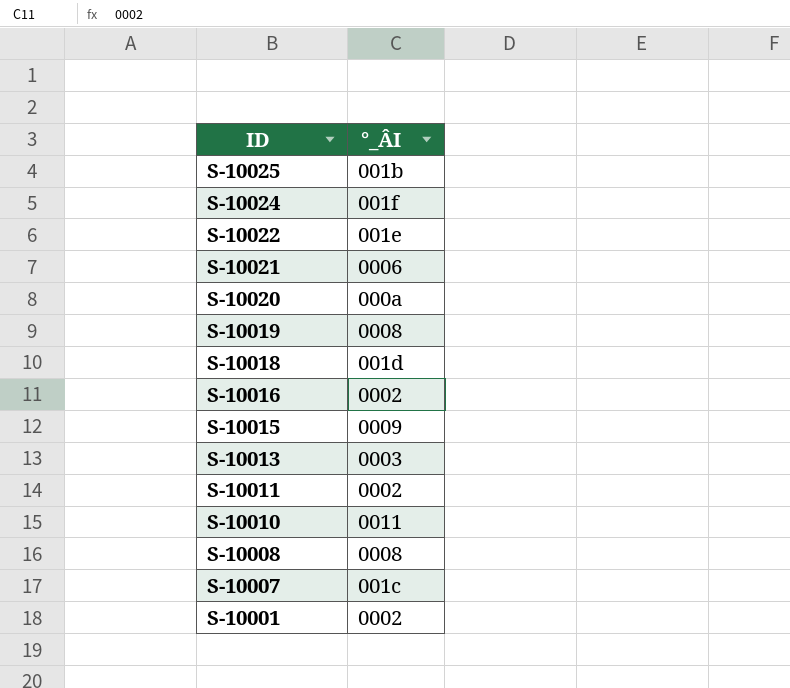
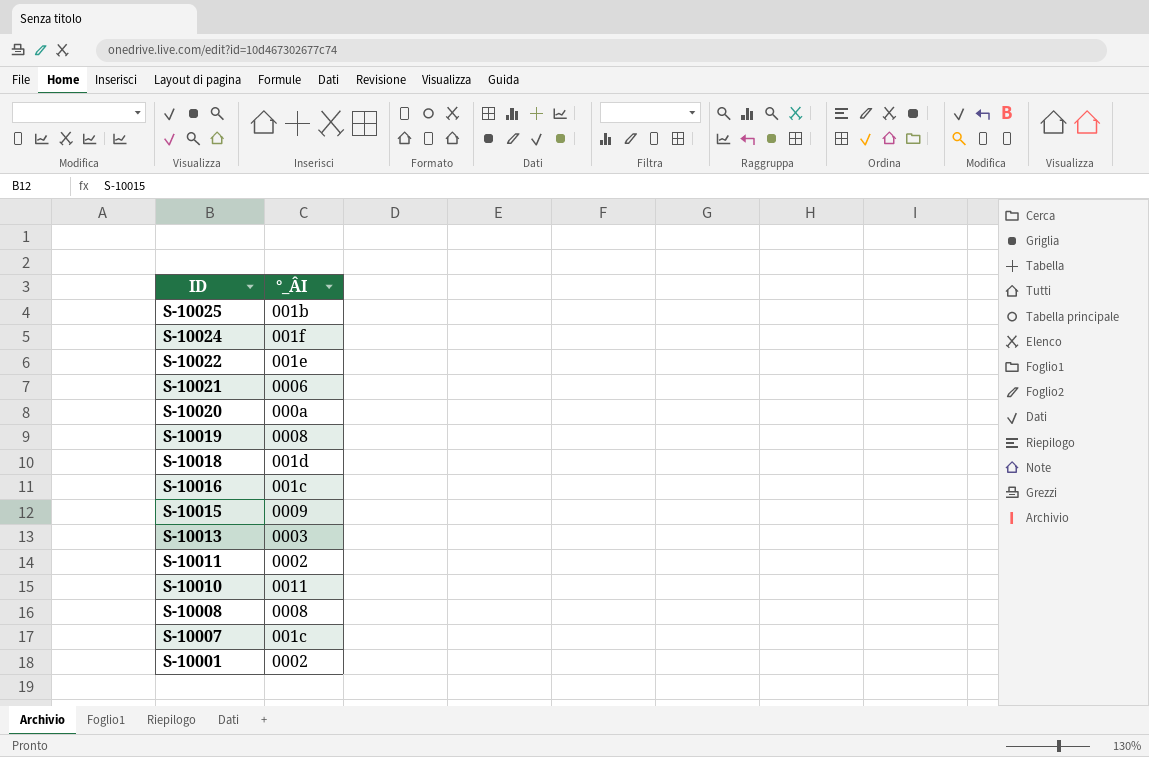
S-10016 | °_ÂI: 0002 -> 001c

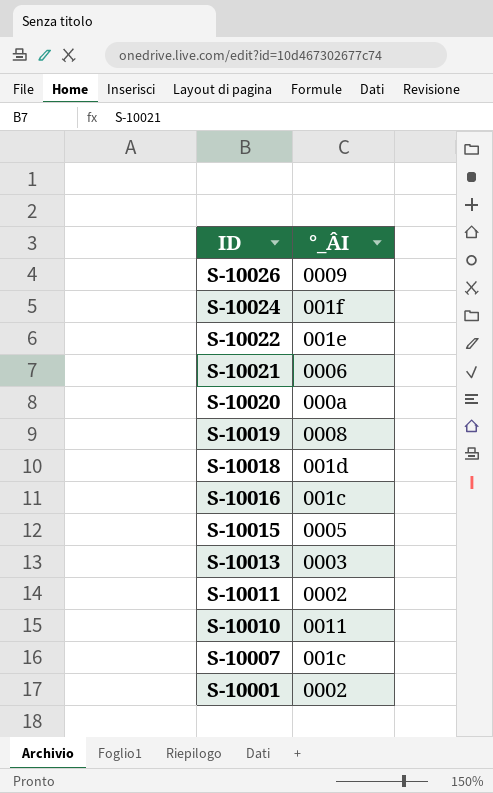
row S-10025: 001b -> none
row S-10008: 0008 -> none
row S-10026: none -> 0009
S-10015 | °_ÂI: 0009 -> 0005

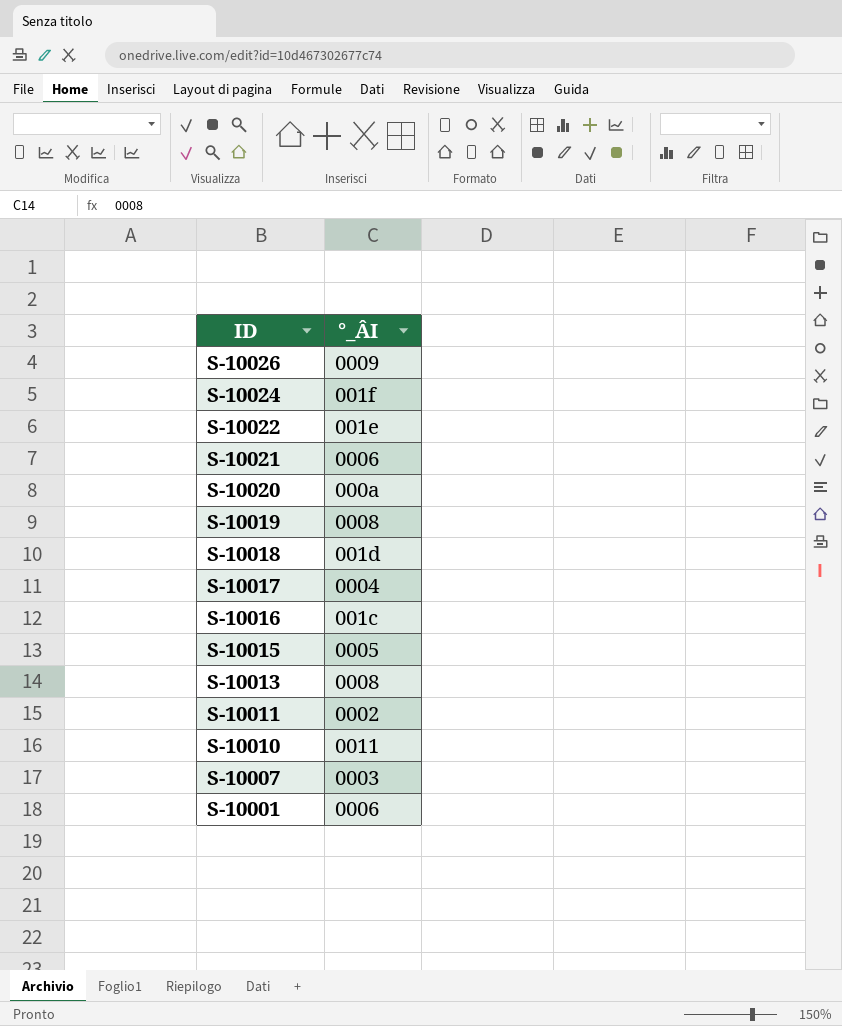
row S-10017: none -> 0004
S-10013 | °_ÂI: 0003 -> 0008
S-10007 | °_ÂI: 001c -> 0003
S-10001 | °_ÂI: 0002 -> 0006

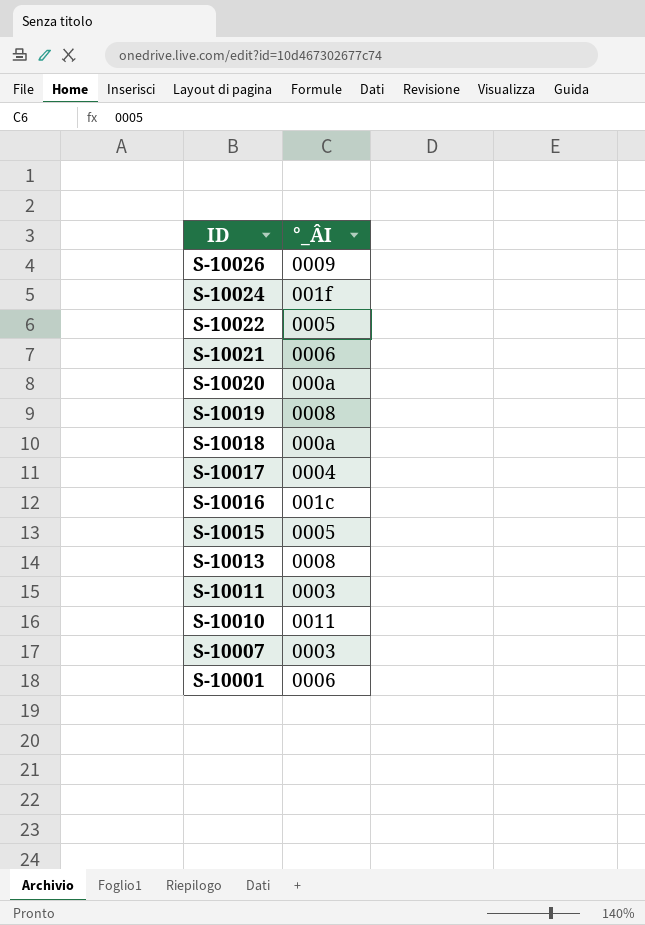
S-10022 | °_ÂI: 001e -> 0005
S-10018 | °_ÂI: 001d -> 000a
S-10011 | °_ÂI: 0002 -> 0003

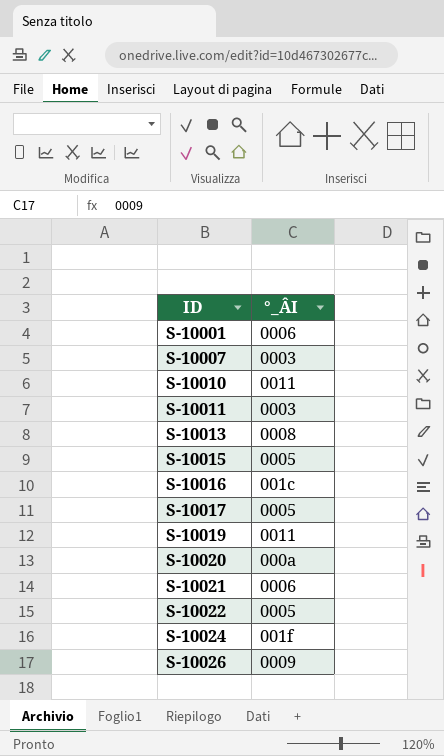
row order: ID descending -> ID ascending
row S-10018: 000a -> none
S-10017 | °_ÂI: 0004 -> 0005
S-10019 | °_ÂI: 0008 -> 0011

